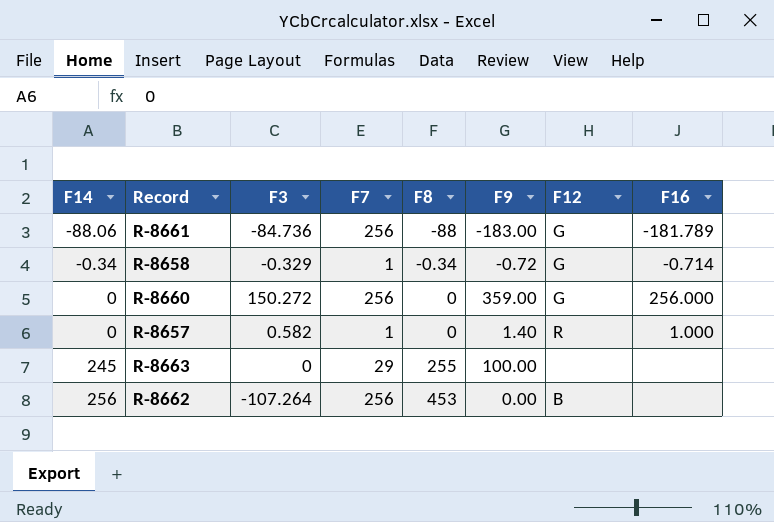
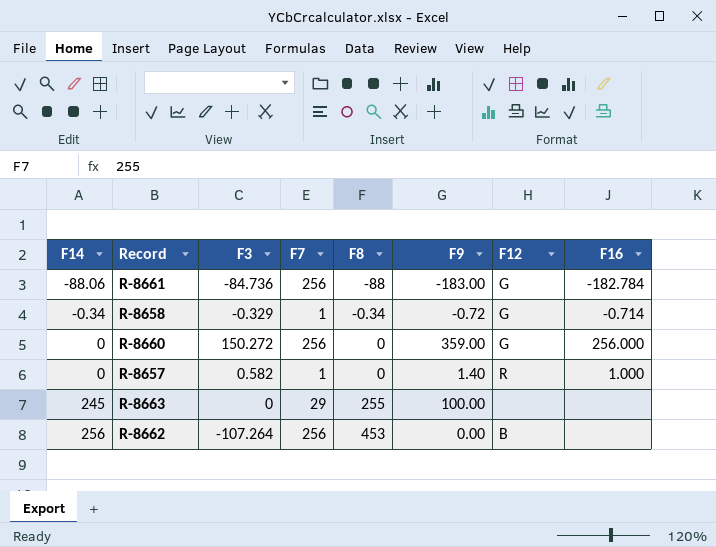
R-8661 | F16: -181.789 -> -182.784

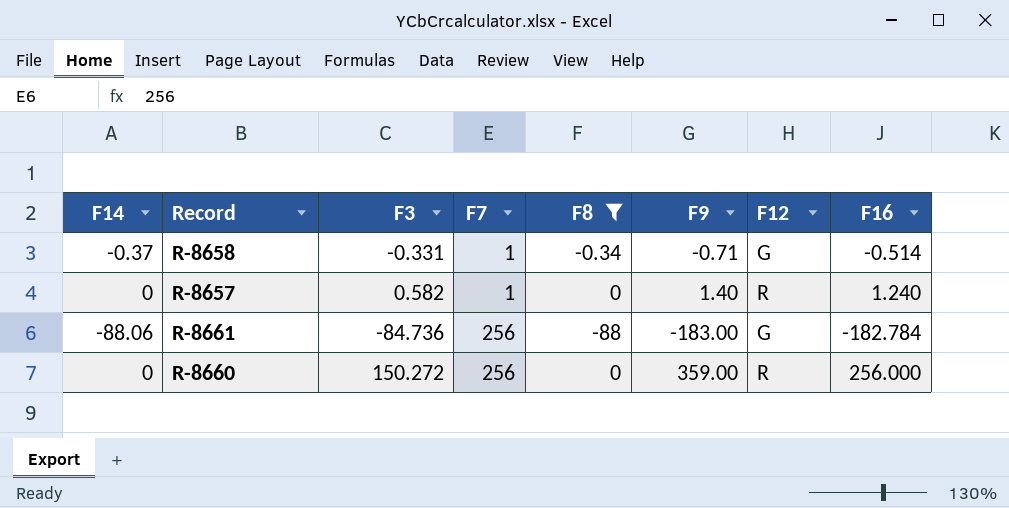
filter: none -> F8 <= 0
row order: F14 ascending -> F7 ascending
R-8658 | F14: -0.34 -> -0.37
R-8658 | F3: -0.329 -> -0.331
R-8658 | F9: -0.72 -> -0.71
R-8658 | F16: -0.714 -> -0.514
R-8657 | F16: 1.000 -> 1.240
R-8660 | F12: G -> R

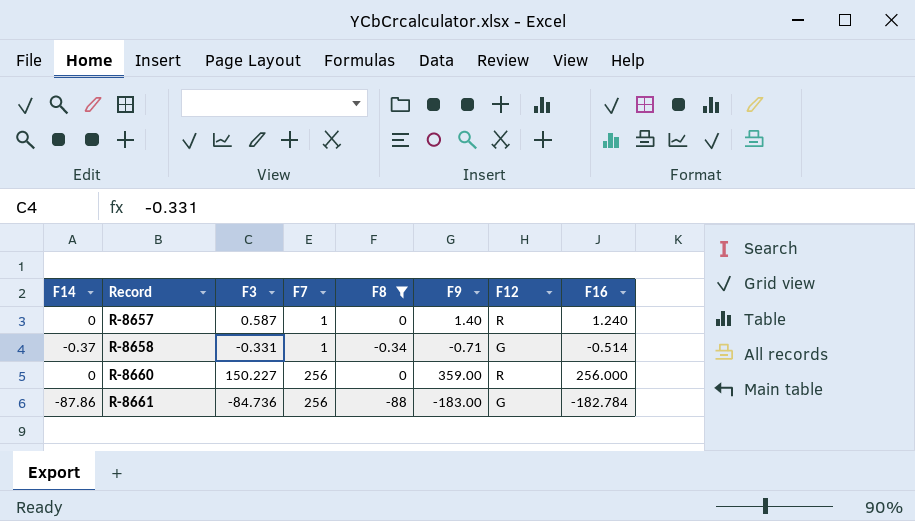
row order: F7 ascending -> Record ascending
R-8657 | F3: 0.582 -> 0.587
R-8660 | F3: 150.272 -> 150.227
R-8661 | F14: -88.06 -> -87.86

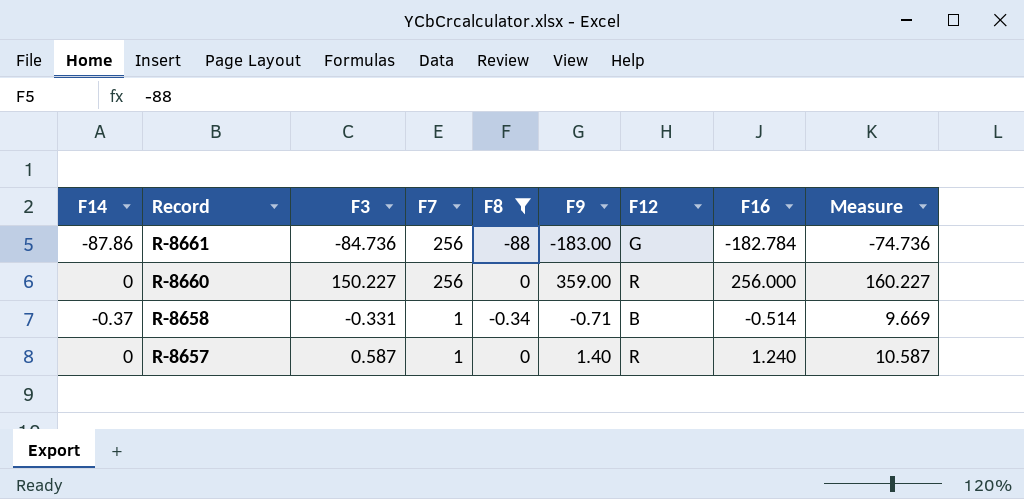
row order: Record ascending -> Record descending
column Measure | formula: none -> [F3] + 10
R-8658 | F12: G -> B

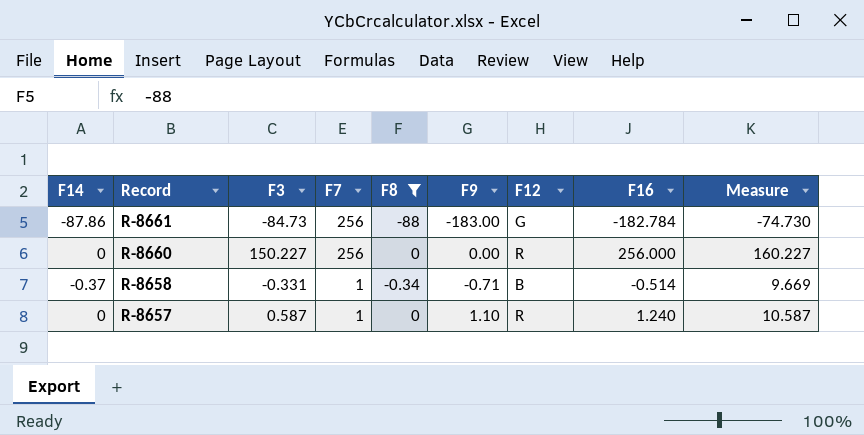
R-8661 | F3: -84.736 -> -84.73
R-8661 | Measure: -74.736 -> -74.730
R-8660 | F9: 359.00 -> 0.00
R-8657 | F9: 1.40 -> 1.10

